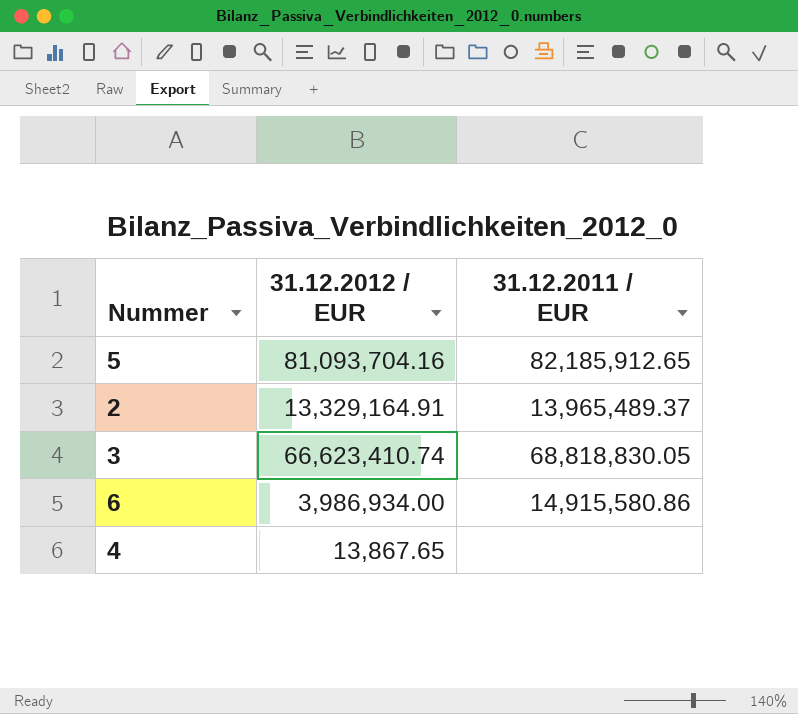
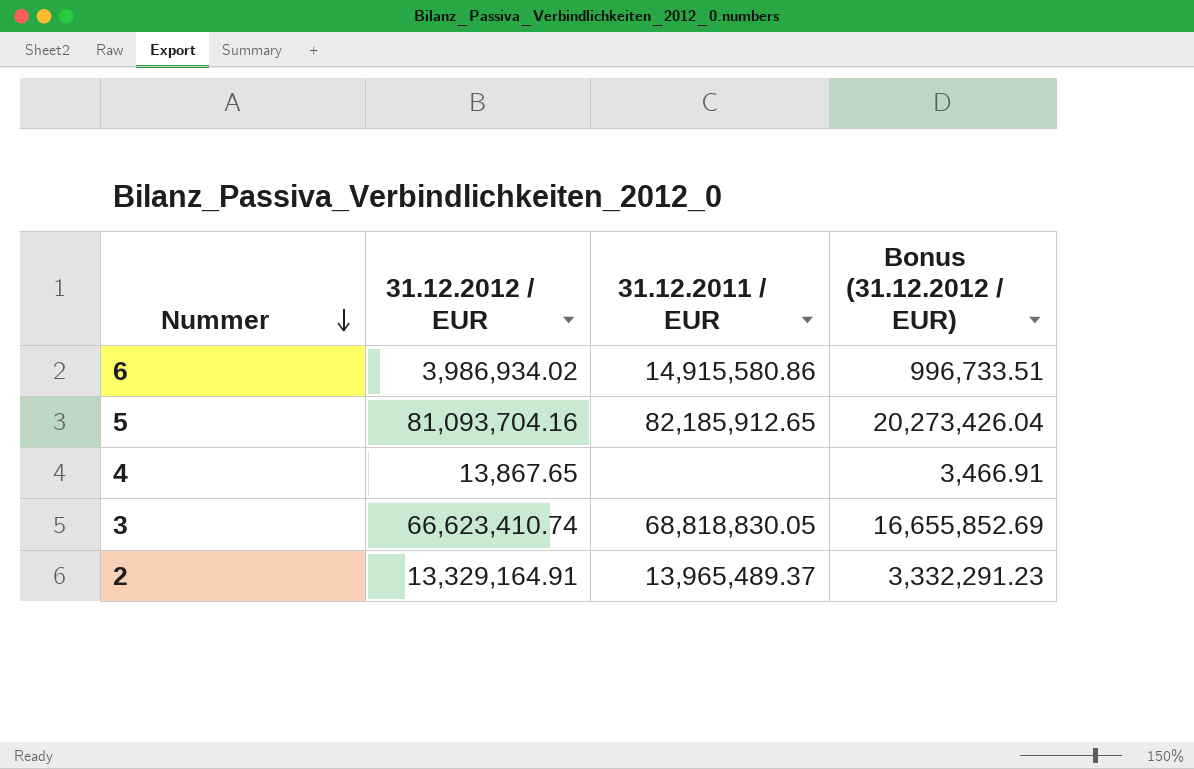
row order: none -> Nummer descending
column Bonus (31.12.2012 / EUR) | formula: none -> [31.12.2012 / EUR] * 0.25
6 | 31.12.2012 / EUR: 3,986,934.00 -> 3,986,934.02

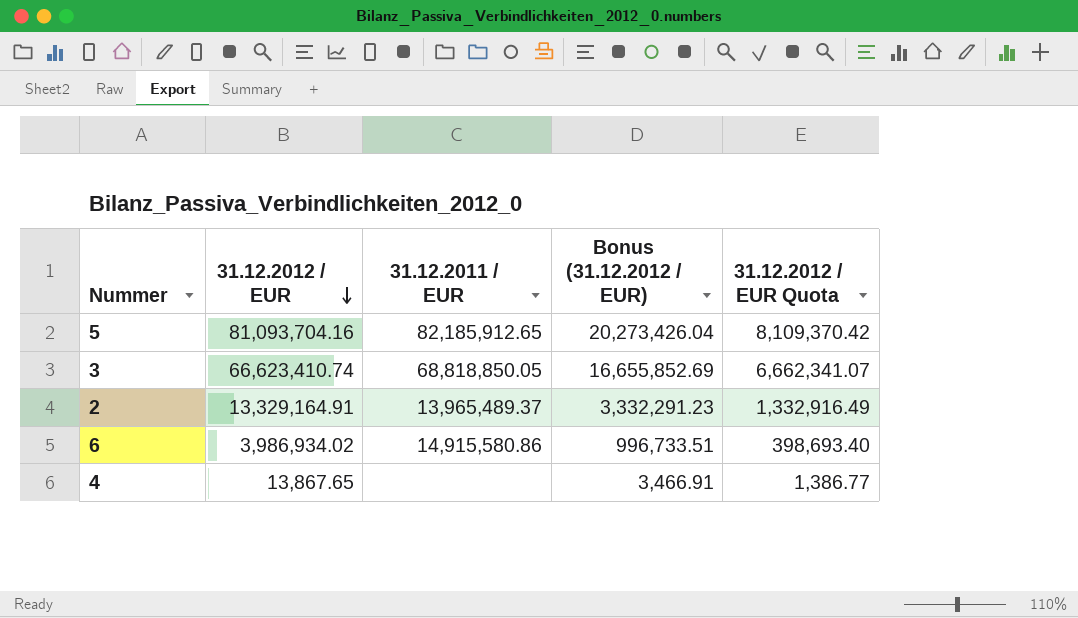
row order: Nummer descending -> 31.12.2012 / EUR descending
column 31.12.2012 / EUR Quota | formula: none -> [31.12.2012 / EUR] * 0.1
3 | 31.12.2011 / EUR: 68,818,830.05 -> 68,818,850.05

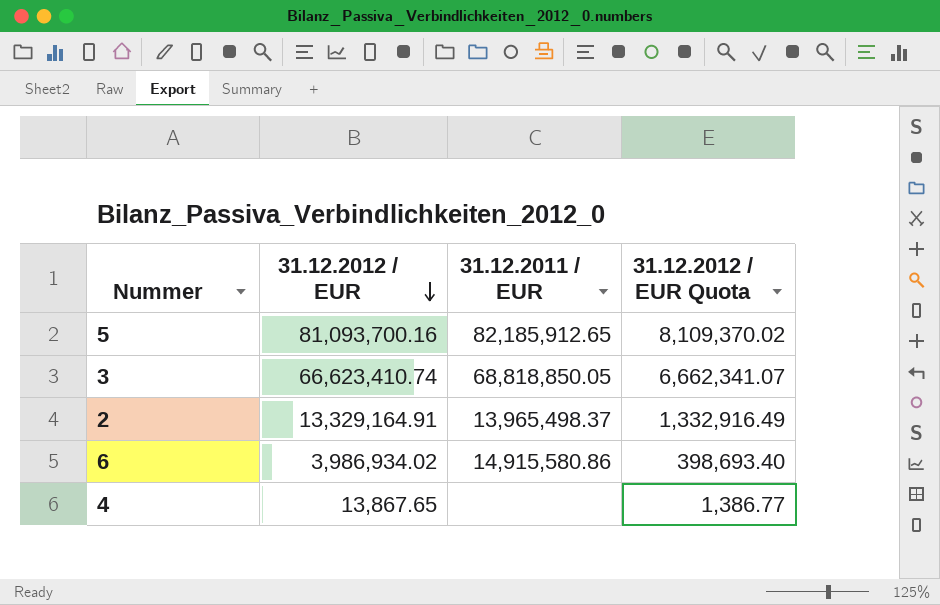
column Bonus (31.12.2012 / EUR) | formula: [31.12.2012 / EUR] * 0.25 -> none
5 | 31.12.2012 / EUR: 81,093,704.16 -> 81,093,700.16
5 | 31.12.2012 / EUR Quota: 8,109,370.42 -> 8,109,370.02
2 | 31.12.2011 / EUR: 13,965,489.37 -> 13,965,498.37

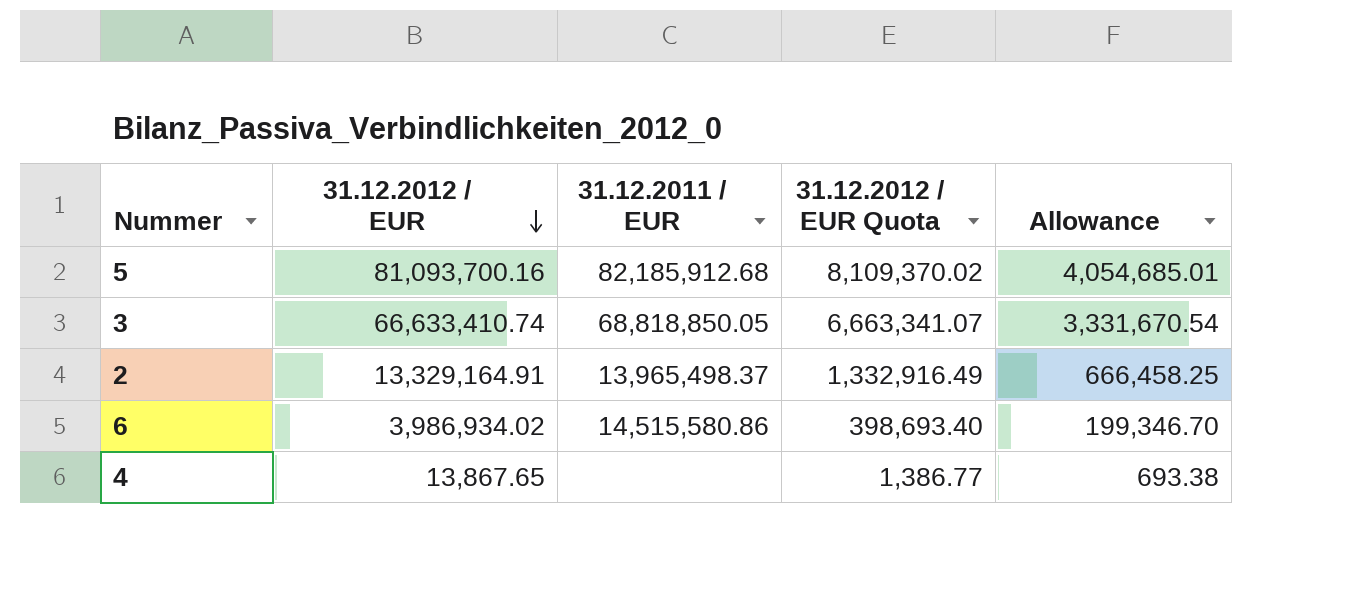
column Allowance | formula: none -> [31.12.2012 / EUR] * 0.05
5 | 31.12.2011 / EUR: 82,185,912.65 -> 82,185,912.68
3 | 31.12.2012 / EUR: 66,623,410.74 -> 66,633,410.74
3 | 31.12.2012 / EUR Quota: 6,662,341.07 -> 6,663,341.07
6 | 31.12.2011 / EUR: 14,915,580.86 -> 14,515,580.86

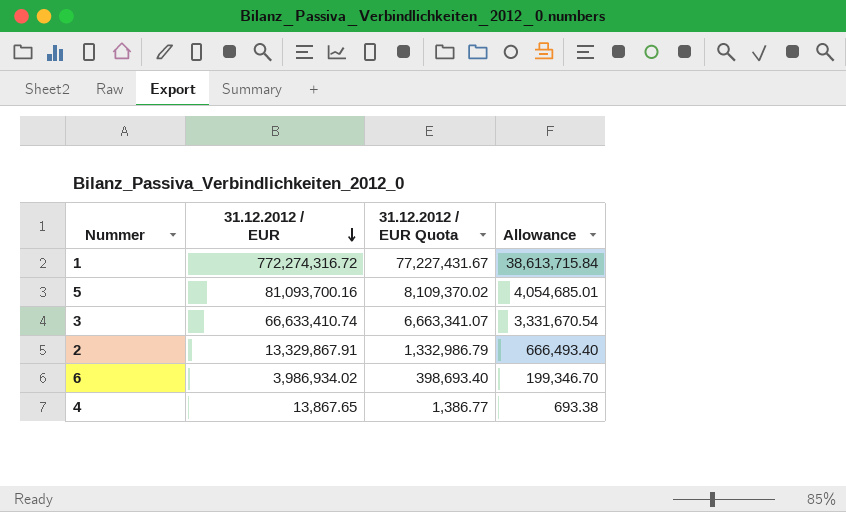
column 31.12.2011 / EUR | position: 3 -> none
row 1: none -> 772,274,316.72 | 77,227,431.67 | 38,613,715.84
2 | 31.12.2012 / EUR: 13,329,164.91 -> 13,329,867.91
2 | 31.12.2012 / EUR Quota: 1,332,916.49 -> 1,332,986.79
2 | Allowance: 666,458.25 -> 666,493.40

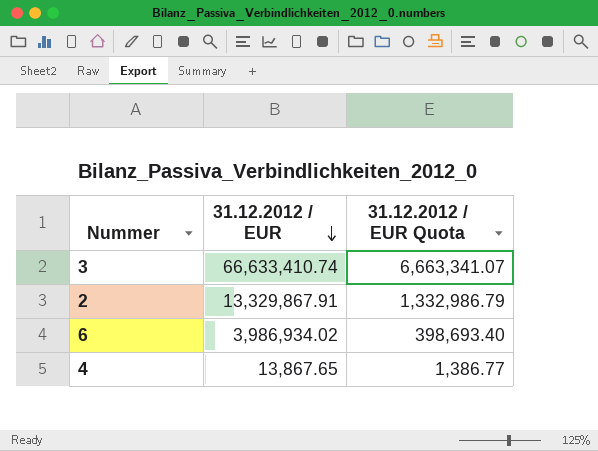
column Allowance | formula: [31.12.2012 / EUR] * 0.05 -> none
row 1: 772,274,316.72 | 77,227,431.67 | 38,613,715.84 -> none
row 5: 81,093,700.16 | 8,109,370.02 | 4,054,685.01 -> none

